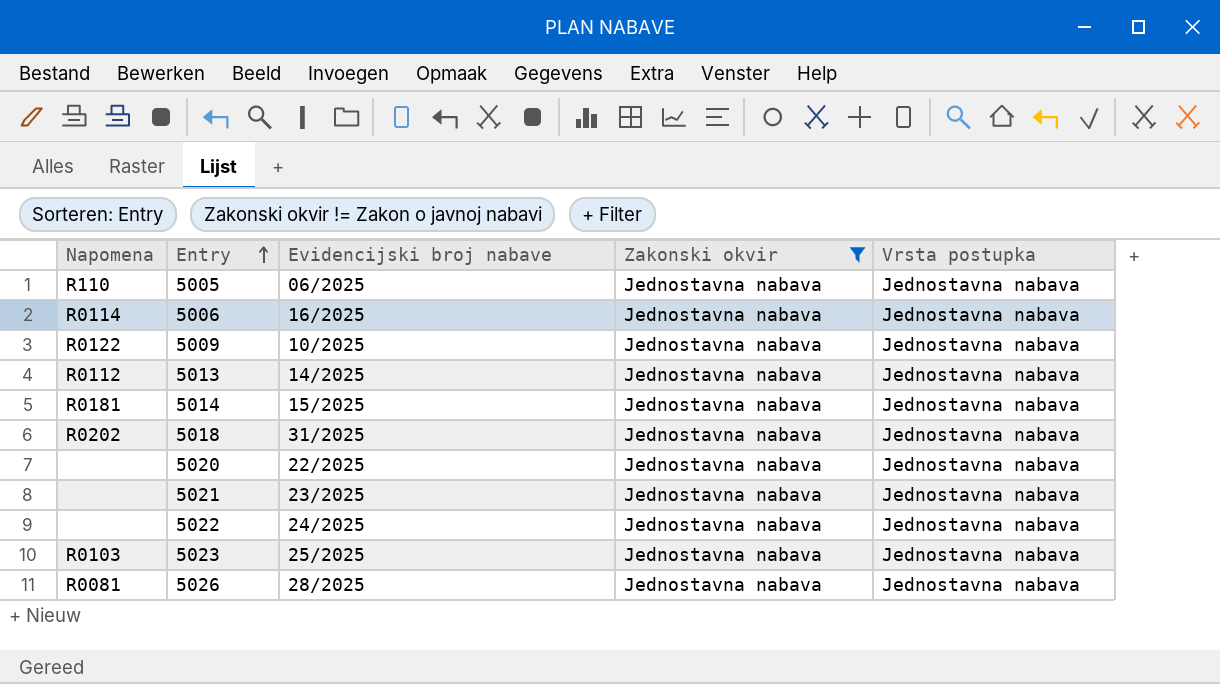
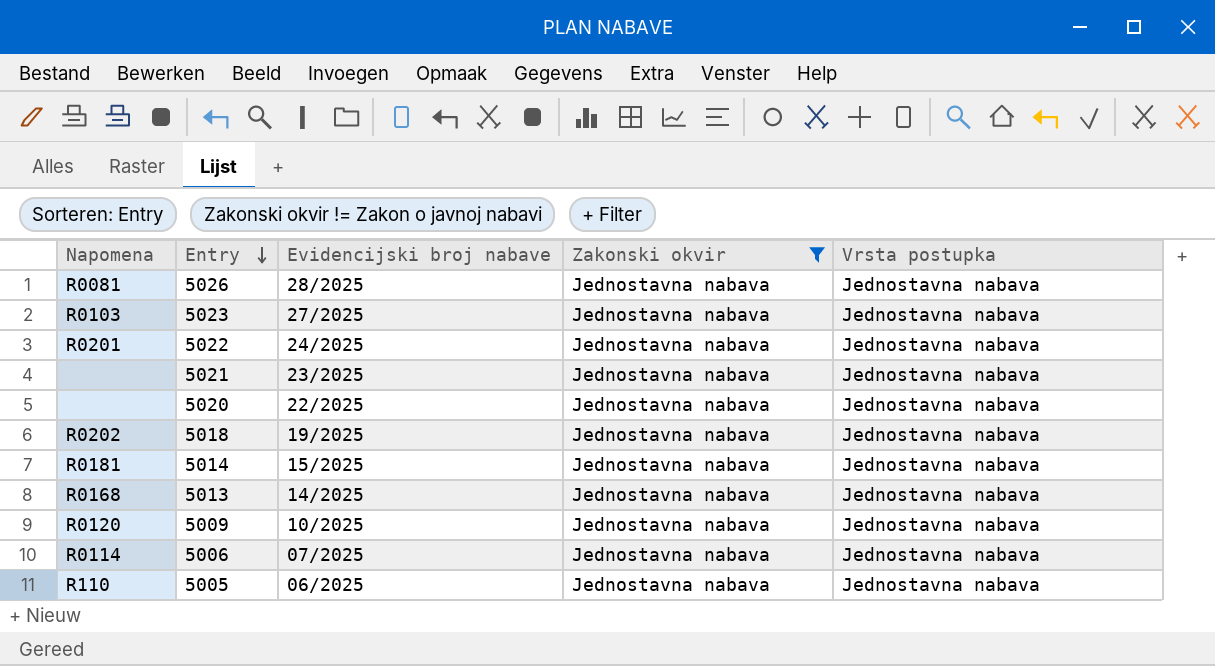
row order: Entry ascending -> Entry descending
5023 | Evidencijski broj nabave: 25/2025 -> 27/2025
5022 | Napomena: none -> R0201
5018 | Evidencijski broj nabave: 31/2025 -> 19/2025
5013 | Napomena: R0112 -> R0168
5009 | Napomena: R0122 -> R0120
5006 | Evidencijski broj nabave: 16/2025 -> 07/2025

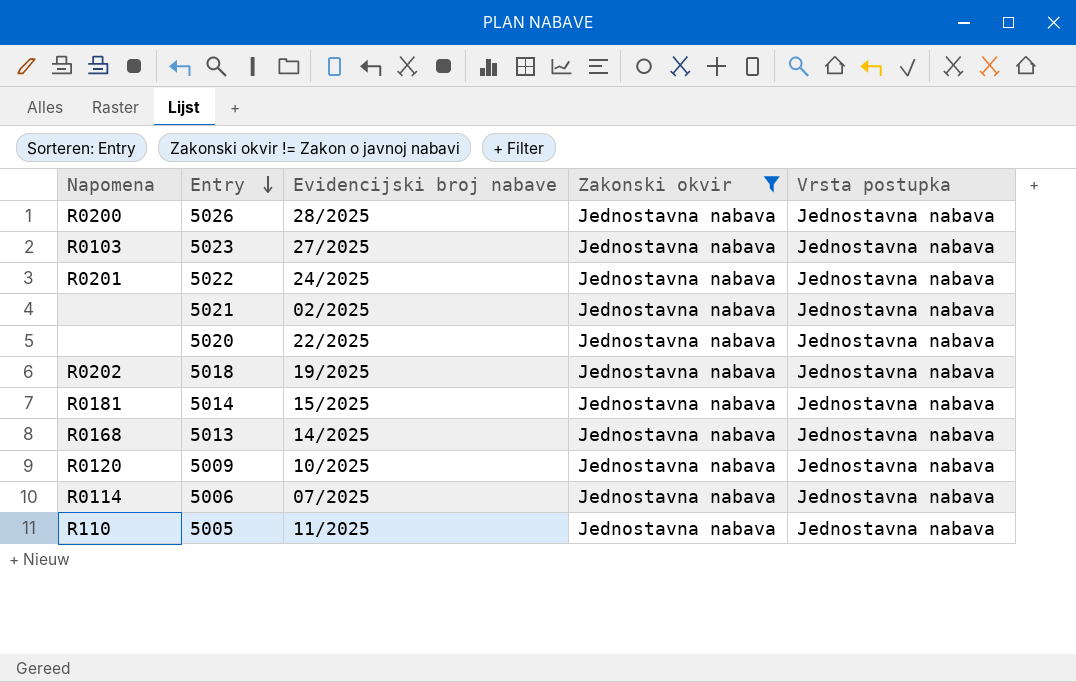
5026 | Napomena: R0081 -> R0200
5021 | Evidencijski broj nabave: 23/2025 -> 02/2025
5005 | Evidencijski broj nabave: 06/2025 -> 11/2025

